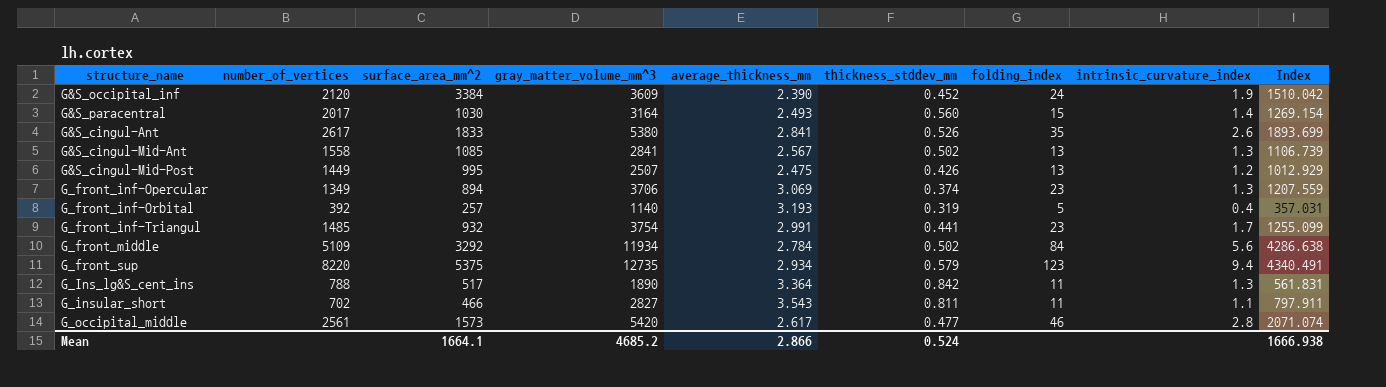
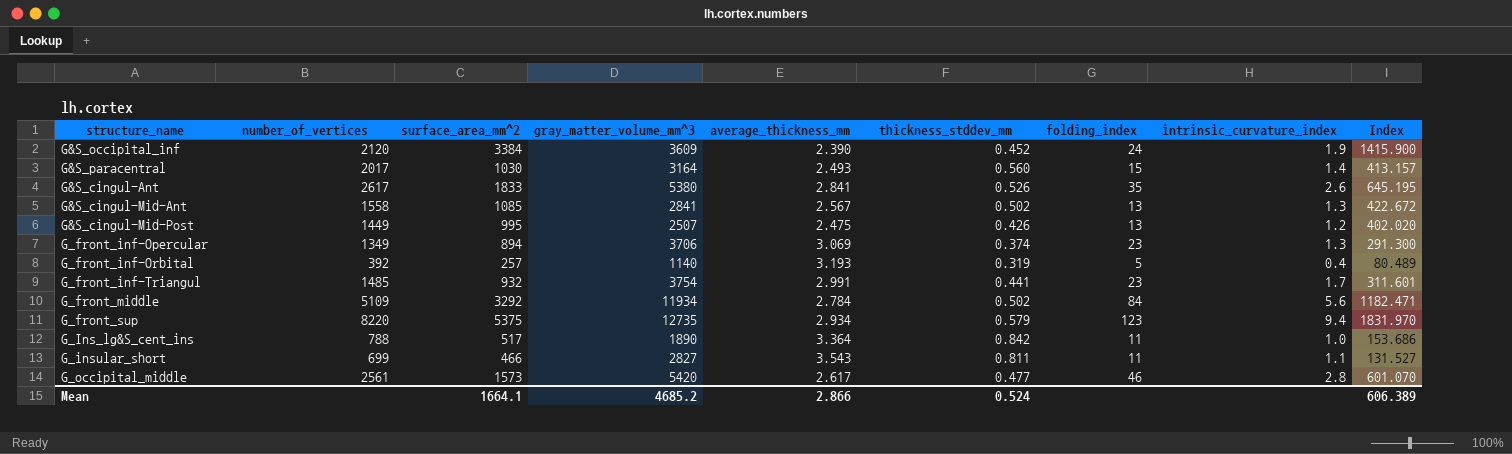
column Index | formula: [gray_matter_volume_mm^3] / [average_thickness_mm] -> [surface_area_mm^2] / [average_thickness_mm]
G_Ins_lg&S_cent_ins | intrinsic_curvature_index: 1.3 -> 1.0
G_insular_short | number_of_vertices: 702 -> 699
Mean | Index: 1666.938 -> 606.389

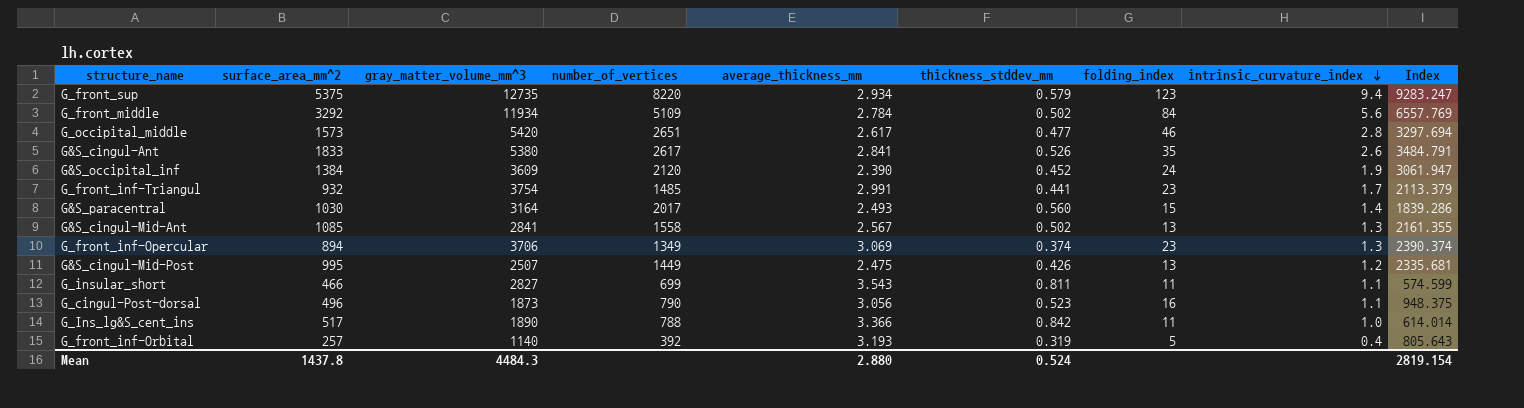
row order: none -> intrinsic_curvature_index descending
column number_of_vertices | position: 2 -> 4
column Index | formula: [surface_area_mm^2] / [average_thickness_mm] -> [surface_area_mm^2] / [thickness_stddev_mm]
G_occipital_middle | number_of_vertices: 2561 -> 2651
G&S_occipital_inf | surface_area_mm^2: 3384 -> 1384
row G_cingul-Post-dorsal: none -> 496 | 1873 | 790 | 3.056 | 0.523 | 16 | 1.1 | 948.375
G_Ins_lg&S_cent_ins | average_thickness_mm: 3.364 -> 3.366
Mean | surface_area_mm^2: 1664.1 -> 1437.8
Mean | gray_matter_volume_mm^3: 4685.2 -> 4484.3
Mean | average_thickness_mm: 2.866 -> 2.880
Mean | Index: 606.389 -> 2819.154

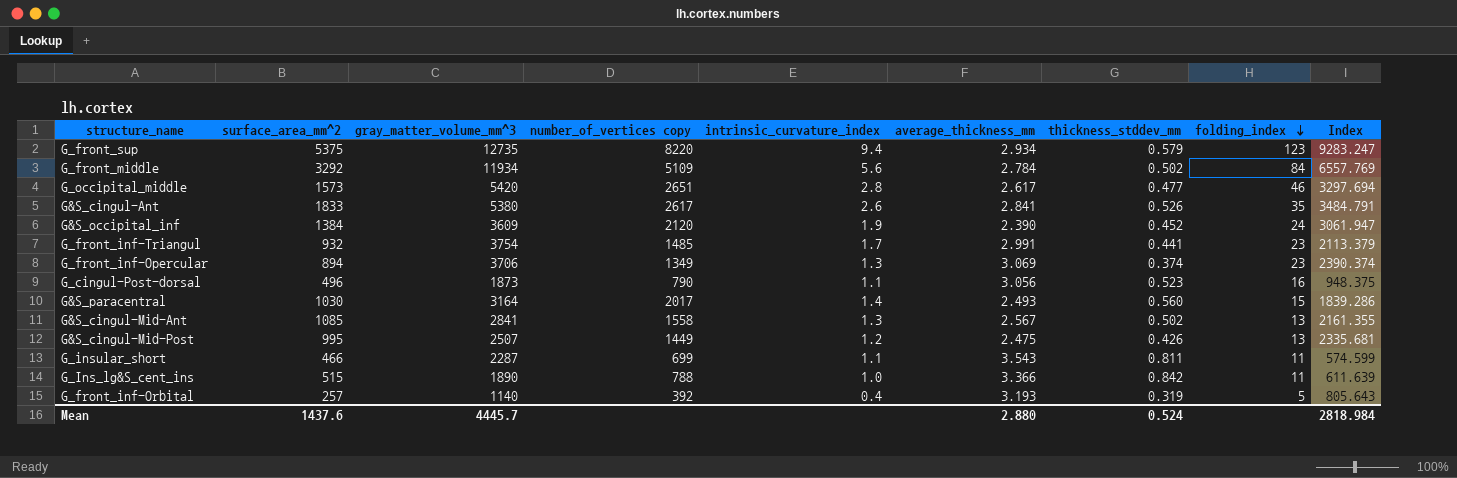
row order: intrinsic_curvature_index descending -> folding_index descending
column name: number_of_vertices -> number_of_vertices copy
column intrinsic_curvature_index | position: 8 -> 5
G_insular_short | gray_matter_volume_mm^3: 2827 -> 2287
G_Ins_lg&S_cent_ins | surface_area_mm^2: 517 -> 515
G_Ins_lg&S_cent_ins | Index: 614.014 -> 611.639
Mean | surface_area_mm^2: 1437.8 -> 1437.6
Mean | gray_matter_volume_mm^3: 4484.3 -> 4445.7
Mean | Index: 2819.154 -> 2818.984

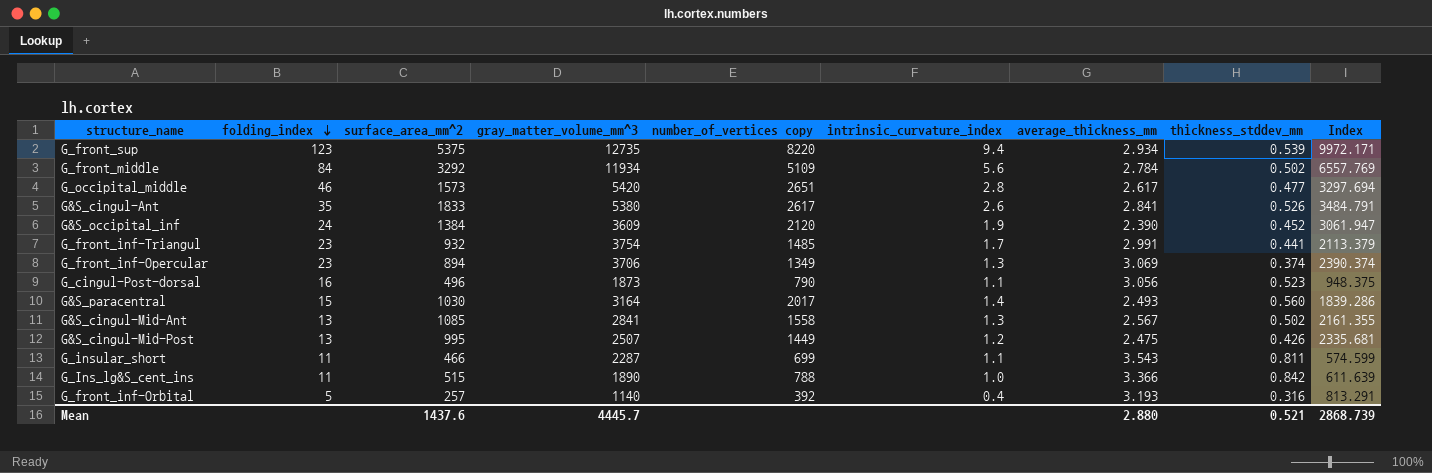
column folding_index | position: 8 -> 2
G_front_sup | thickness_stddev_mm: 0.579 -> 0.539
G_front_sup | Index: 9283.247 -> 9972.171
G_front_inf-Orbital | thickness_stddev_mm: 0.319 -> 0.316
G_front_inf-Orbital | Index: 805.643 -> 813.291
Mean | thickness_stddev_mm: 0.524 -> 0.521
Mean | Index: 2818.984 -> 2868.739

